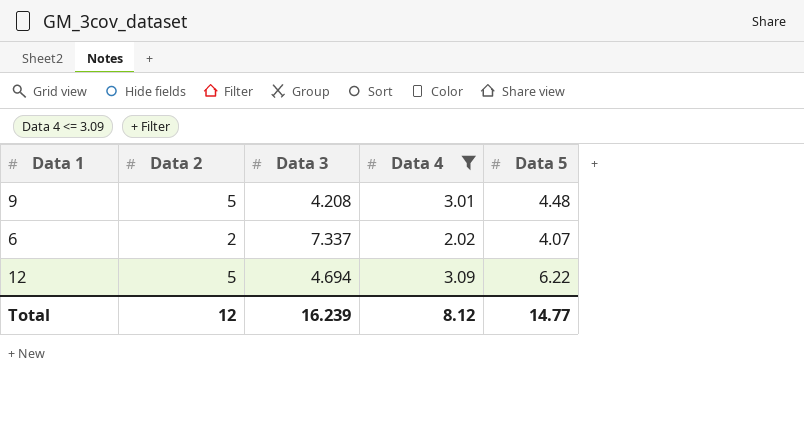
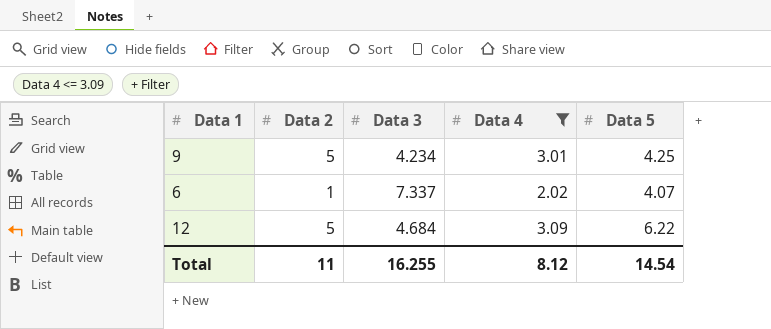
9 | Data 3: 4.208 -> 4.234
9 | Data 5: 4.48 -> 4.25
6 | Data 2: 2 -> 1
12 | Data 3: 4.694 -> 4.684
Total | Data 2: 12 -> 11
Total | Data 3: 16.239 -> 16.255
Total | Data 5: 14.77 -> 14.54

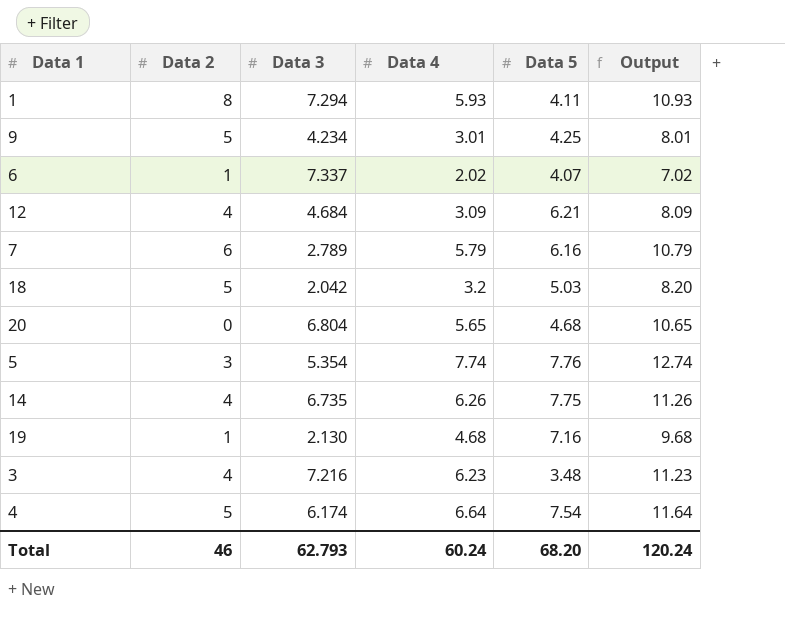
filter: Data 4 <= 3.09 -> none
column Output | formula: none -> [Data 4] + 5
12 | Data 2: 5 -> 4
12 | Data 5: 6.22 -> 6.21
Total | Data 2: 11 -> 46
Total | Data 3: 16.255 -> 62.793
Total | Data 4: 8.12 -> 60.24
Total | Data 5: 14.54 -> 68.20

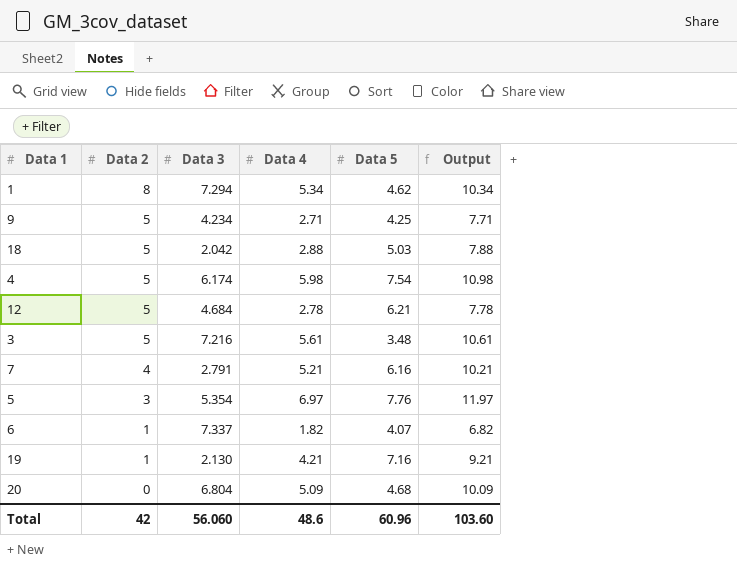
row order: none -> Data 2 descending
row 14: 4 | 6.735 | 6.26 | 7.75 | 11.26 -> none
1 | Data 4: 5.93 -> 5.34
1 | Data 5: 4.11 -> 4.62
1 | Output: 10.93 -> 10.34
9 | Data 4: 3.01 -> 2.71
9 | Output: 8.01 -> 7.71
18 | Data 4: 3.2 -> 2.88
18 | Output: 8.20 -> 7.88
4 | Data 4: 6.64 -> 5.98
4 | Output: 11.64 -> 10.98
12 | Data 2: 4 -> 5
12 | Data 4: 3.09 -> 2.78
12 | Output: 8.09 -> 7.78
3 | Data 2: 4 -> 5
3 | Data 4: 6.23 -> 5.61
3 | Output: 11.23 -> 10.61
7 | Data 2: 6 -> 4
7 | Data 3: 2.789 -> 2.791
7 | Data 4: 5.79 -> 5.21
7 | Output: 10.79 -> 10.21
5 | Data 4: 7.74 -> 6.97
5 | Output: 12.74 -> 11.97
6 | Data 4: 2.02 -> 1.82
6 | Output: 7.02 -> 6.82
19 | Data 4: 4.68 -> 4.21
19 | Output: 9.68 -> 9.21
20 | Data 4: 5.65 -> 5.09
20 | Output: 10.65 -> 10.09
Total | Data 2: 46 -> 42
Total | Data 3: 62.793 -> 56.060
Total | Data 4: 60.24 -> 48.6
Total | Data 5: 68.20 -> 60.96
Total | Output: 120.24 -> 103.60

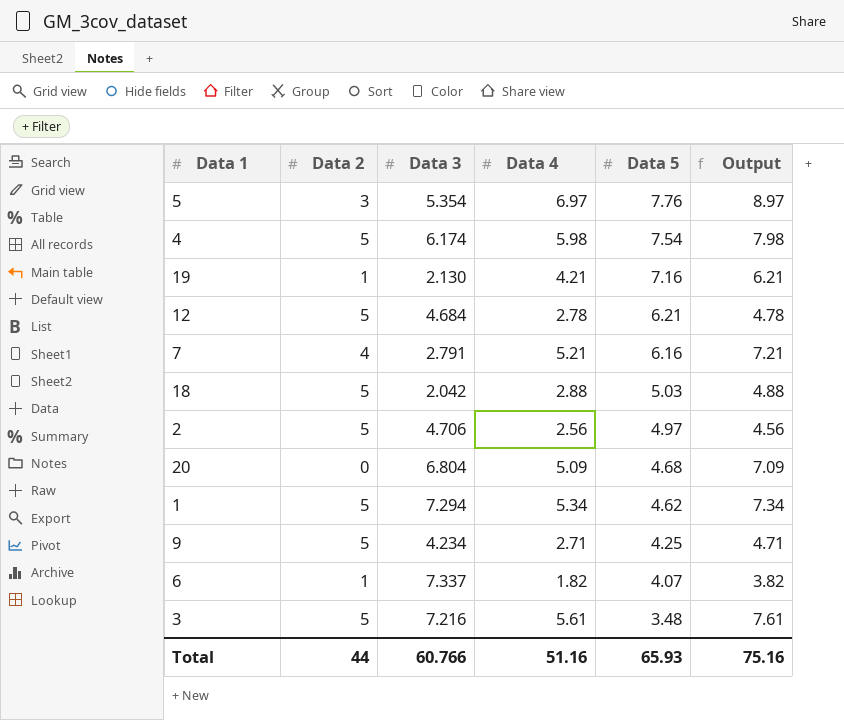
row order: Data 2 descending -> Data 5 descending
column Output | formula: [Data 4] + 5 -> [Data 4] + 2
row 2: none -> 5 | 4.706 | 2.56 | 4.97 | 4.56
1 | Data 2: 8 -> 5
Total | Data 2: 42 -> 44
Total | Data 3: 56.060 -> 60.766
Total | Data 4: 48.6 -> 51.16
Total | Data 5: 60.96 -> 65.93
Total | Output: 103.60 -> 75.16

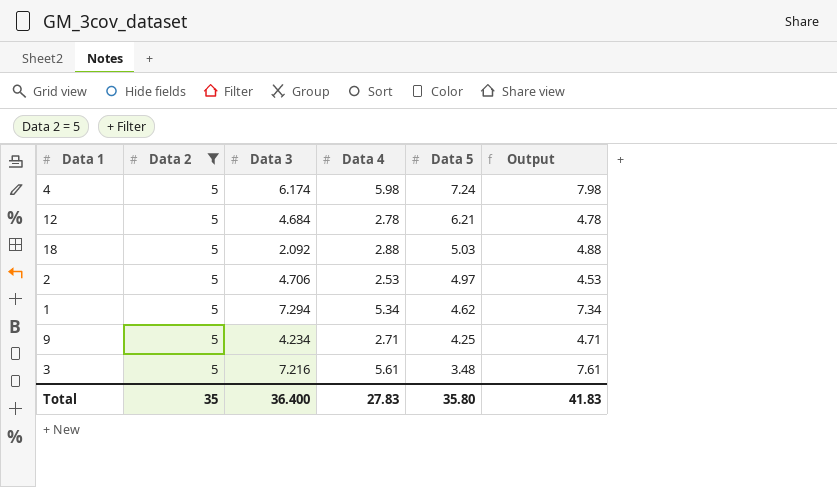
filter: none -> Data 2 = 5
4 | Data 5: 7.54 -> 7.24
18 | Data 3: 2.042 -> 2.092
2 | Data 4: 2.56 -> 2.53
2 | Output: 4.56 -> 4.53
Total | Data 2: 44 -> 35
Total | Data 3: 60.766 -> 36.400
Total | Data 4: 51.16 -> 27.83
Total | Data 5: 65.93 -> 35.80
Total | Output: 75.16 -> 41.83

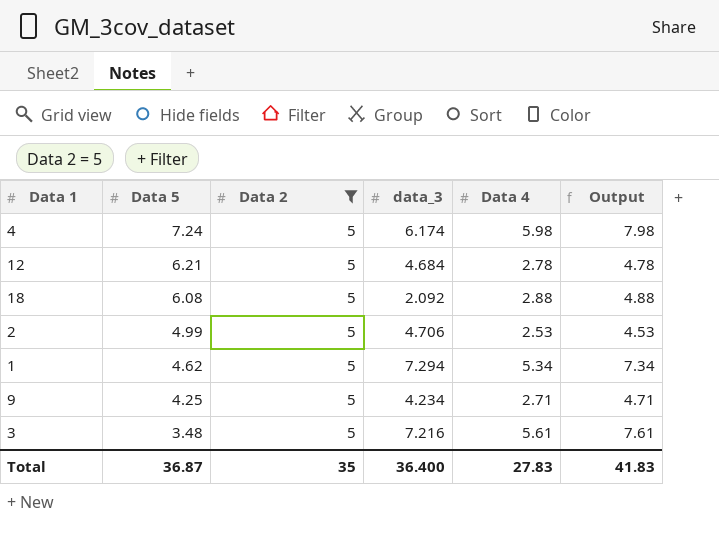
column Data 5 | position: 5 -> 2
column name: Data 3 -> data_3
18 | Data 5: 5.03 -> 6.08
2 | Data 5: 4.97 -> 4.99
Total | Data 5: 35.80 -> 36.87

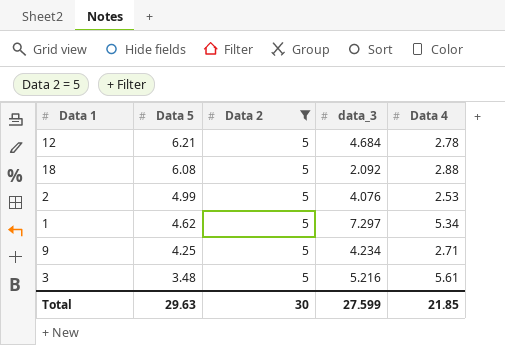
column Output | formula: [Data 4] + 2 -> none
row 4: 7.24 | 5 | 6.174 | 5.98 | 7.98 -> none
2 | data_3: 4.706 -> 4.076
1 | data_3: 7.294 -> 7.297
3 | data_3: 7.216 -> 5.216
Total | Data 5: 36.87 -> 29.63
Total | Data 2: 35 -> 30
Total | data_3: 36.400 -> 27.599
Total | Data 4: 27.83 -> 21.85

